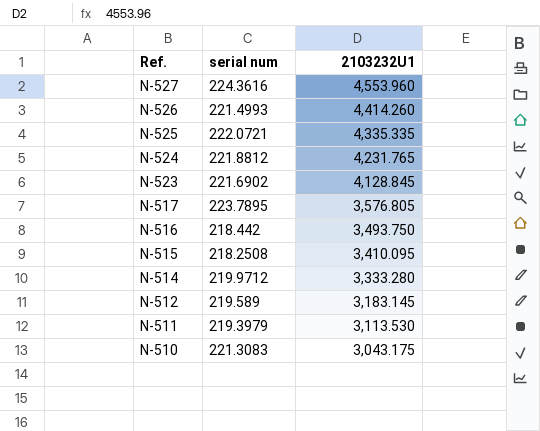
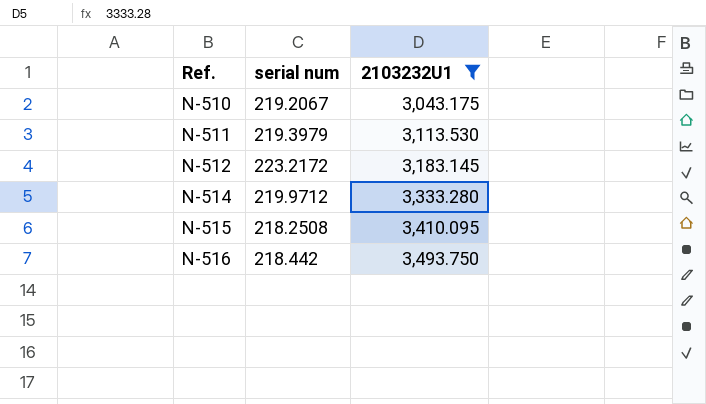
filter: none -> 2103232U1 <= 3,493.750
row order: Ref. descending -> Ref. ascending
N-510 | serial num: 221.3083 -> 219.2067
N-512 | serial num: 219.589 -> 223.2172

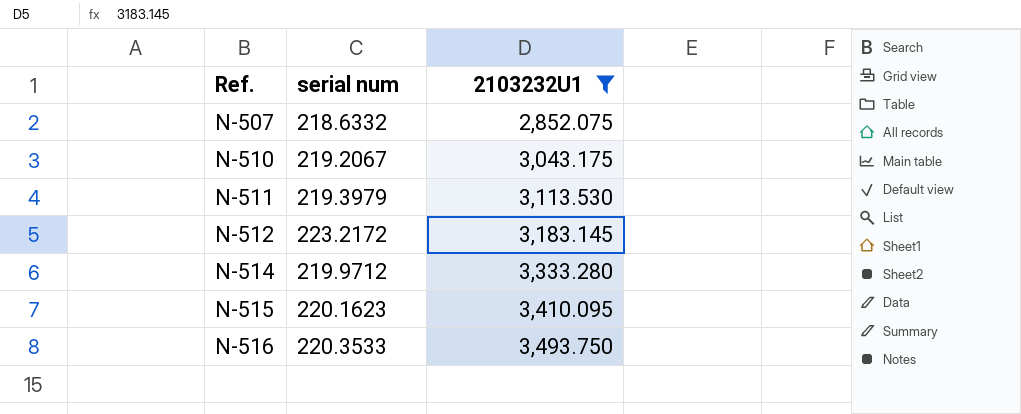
row N-507: none -> 218.6332 | 2,852.075
N-515 | serial num: 218.2508 -> 220.1623
N-516 | serial num: 218.442 -> 220.3533

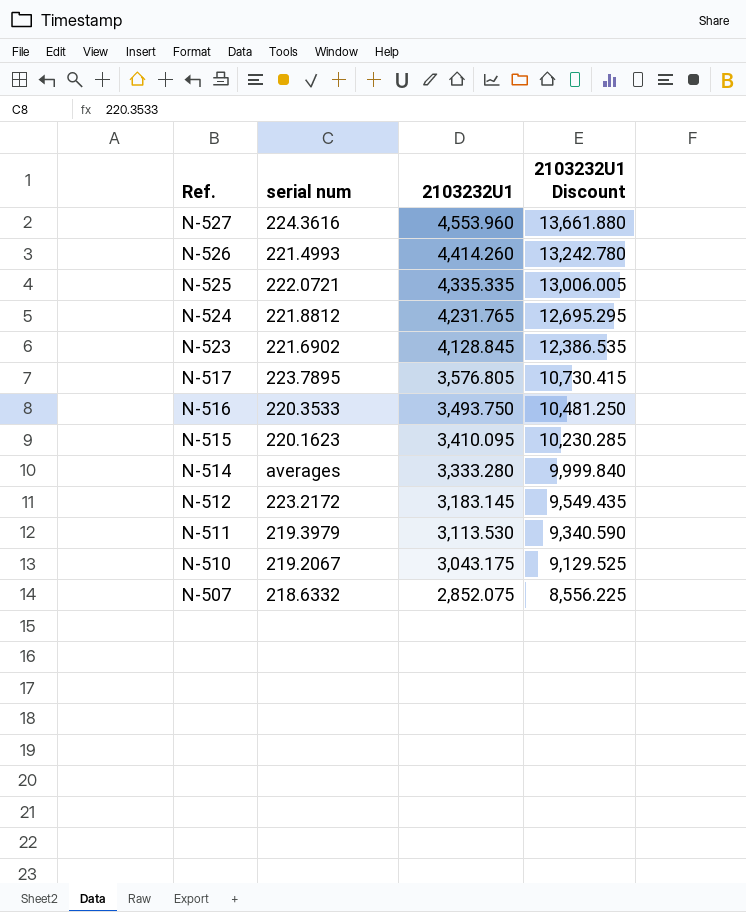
filter: 2103232U1 <= 3,493.750 -> none
row order: Ref. ascending -> Ref. descending
column 2103232U1 Discount | formula: none -> [2103232U1] * 3
N-514 | serial num: 219.9712 -> averages

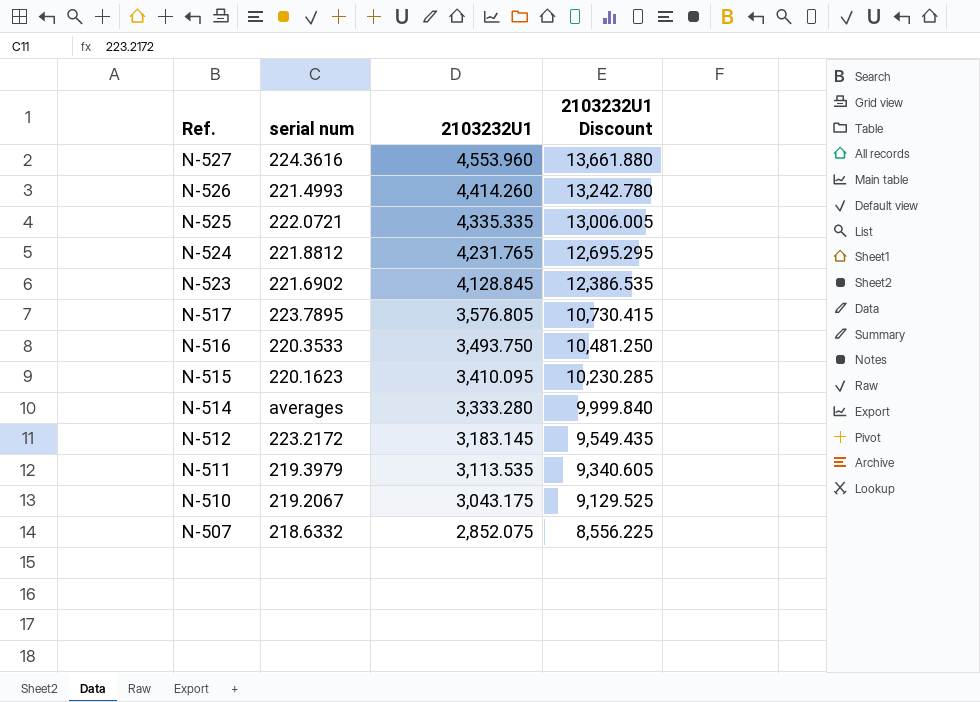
N-511 | 2103232U1: 3,113.530 -> 3,113.535
N-511 | 2103232U1 Discount: 9,340.590 -> 9,340.605

